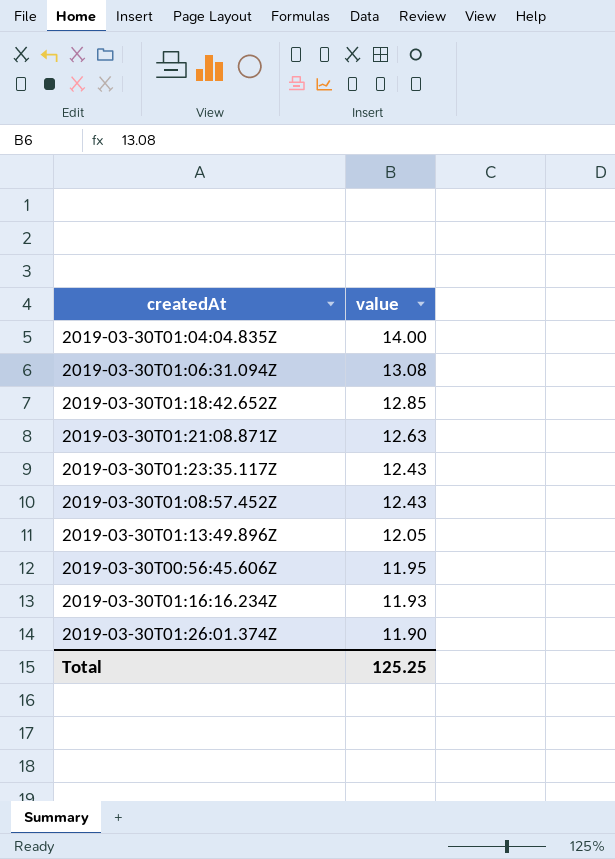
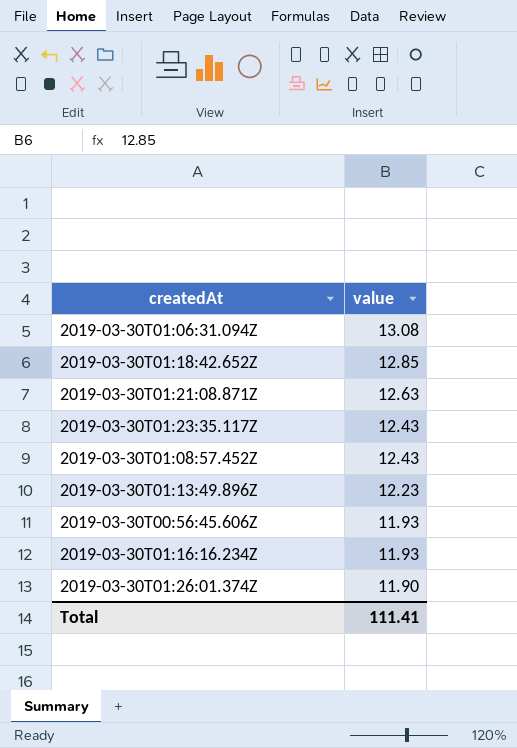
row 2019-03-30T01:04:04.835Z: 14.00 -> none
2019-03-30T01:13:49.896Z | value: 12.05 -> 12.23
2019-03-30T00:56:45.606Z | value: 11.95 -> 11.93
Total | value: 125.25 -> 111.41

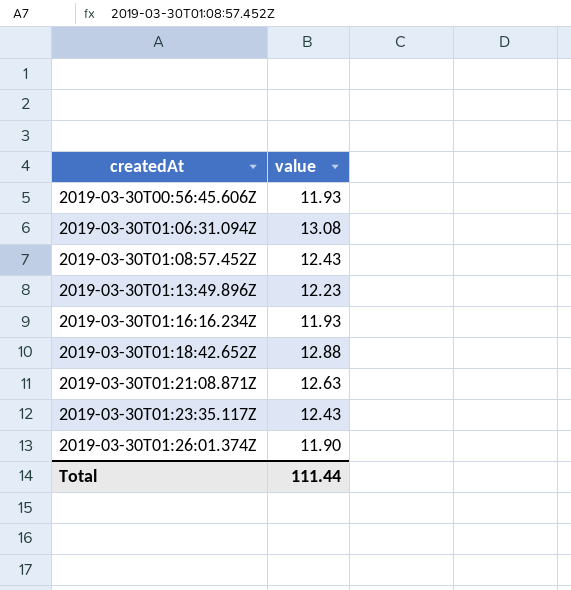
row order: value descending -> createdAt ascending
2019-03-30T01:18:42.652Z | value: 12.85 -> 12.88
Total | value: 111.41 -> 111.44

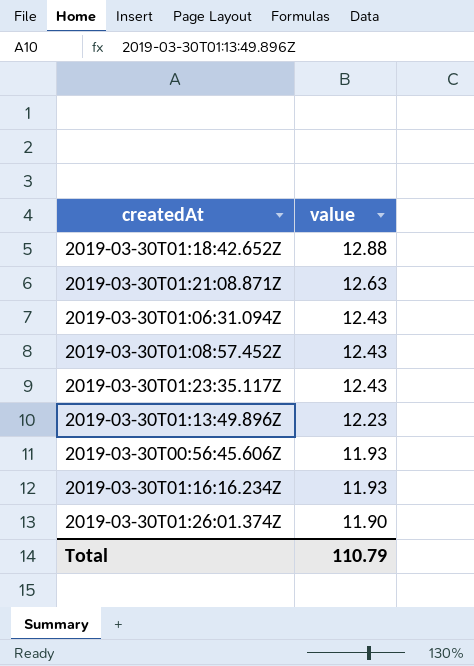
row order: createdAt ascending -> value descending
2019-03-30T01:06:31.094Z | value: 13.08 -> 12.43
Total | value: 111.44 -> 110.79

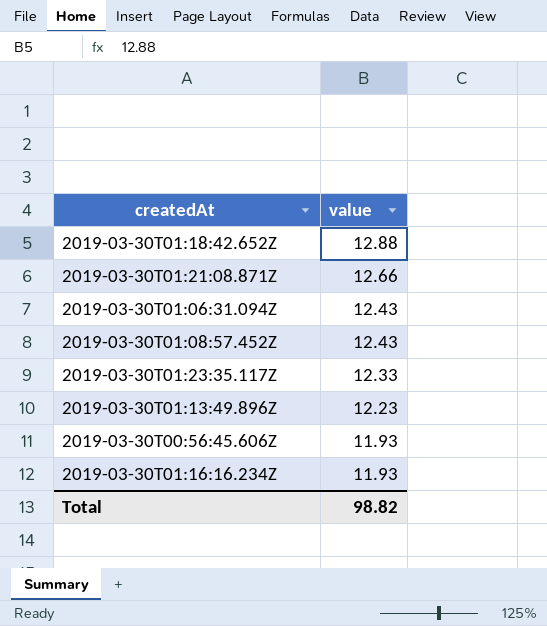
row 2019-03-30T01:26:01.374Z: 11.90 -> none
2019-03-30T01:21:08.871Z | value: 12.63 -> 12.66
2019-03-30T01:23:35.117Z | value: 12.43 -> 12.33
Total | value: 110.79 -> 98.82

